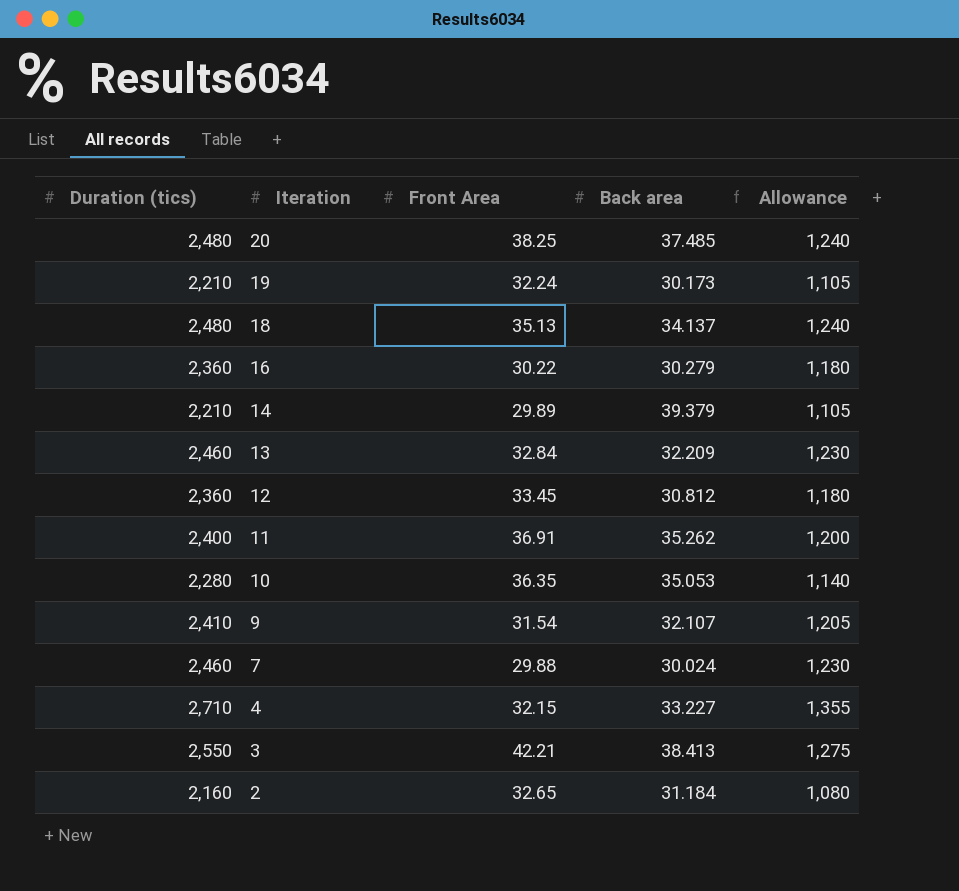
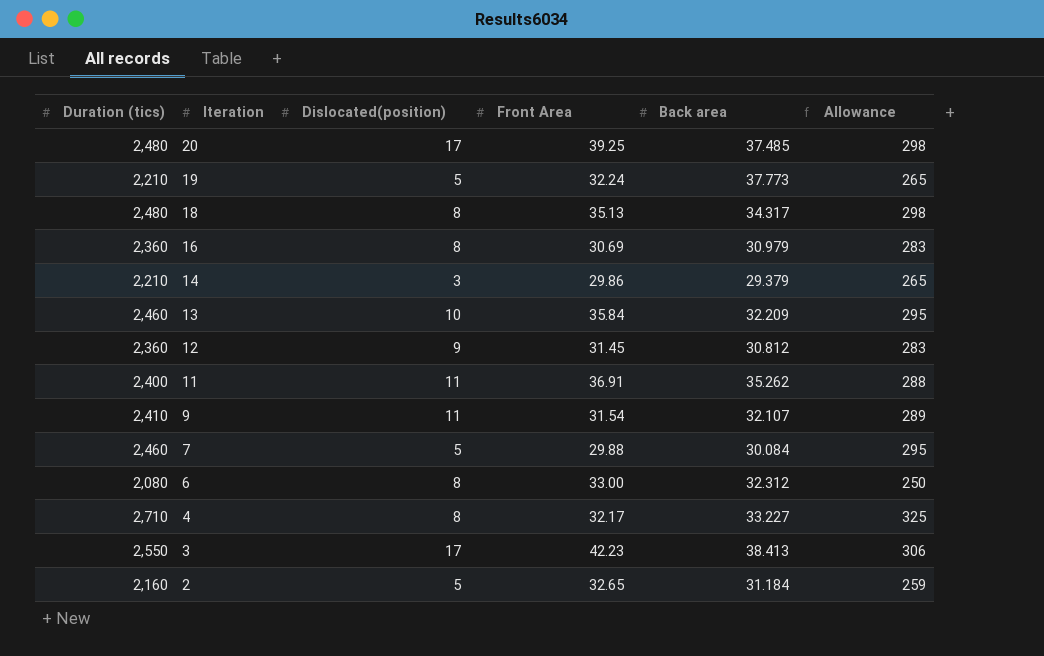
column Dislocated(position) | position: none -> 3
column Allowance | formula: [Duration (tics)] * 0.5 -> [Duration (tics)] * 0.12
row 10: 2,280 | 36.35 | 35.053 | 1,140 -> none
20 | Front Area: 38.25 -> 39.25
19 | Back area: 30.173 -> 37.773
18 | Back area: 34.137 -> 34.317
16 | Front Area: 30.22 -> 30.69
16 | Back area: 30.279 -> 30.979
14 | Front Area: 29.89 -> 29.86
14 | Back area: 39.379 -> 29.379
13 | Front Area: 32.84 -> 35.84
12 | Front Area: 33.45 -> 31.45
7 | Back area: 30.024 -> 30.084
row 6: none -> 2,080 | 8 | 33.00 | 32.312 | 250
4 | Front Area: 32.15 -> 32.17
3 | Front Area: 42.21 -> 42.23

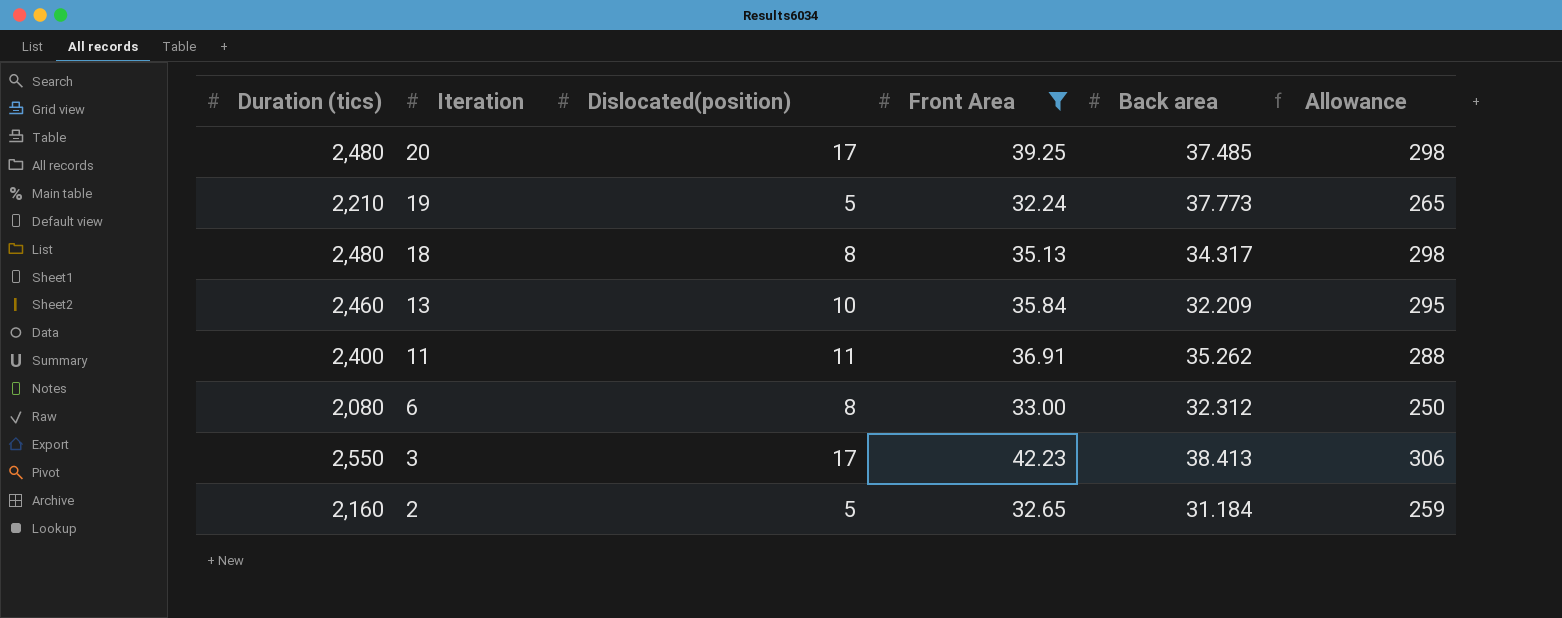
filter: none -> Front Area >= 32.24

